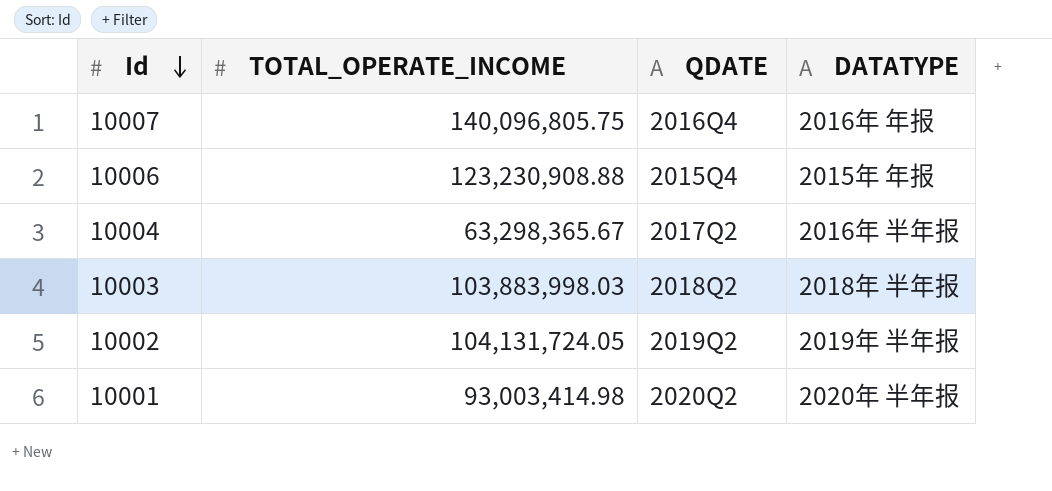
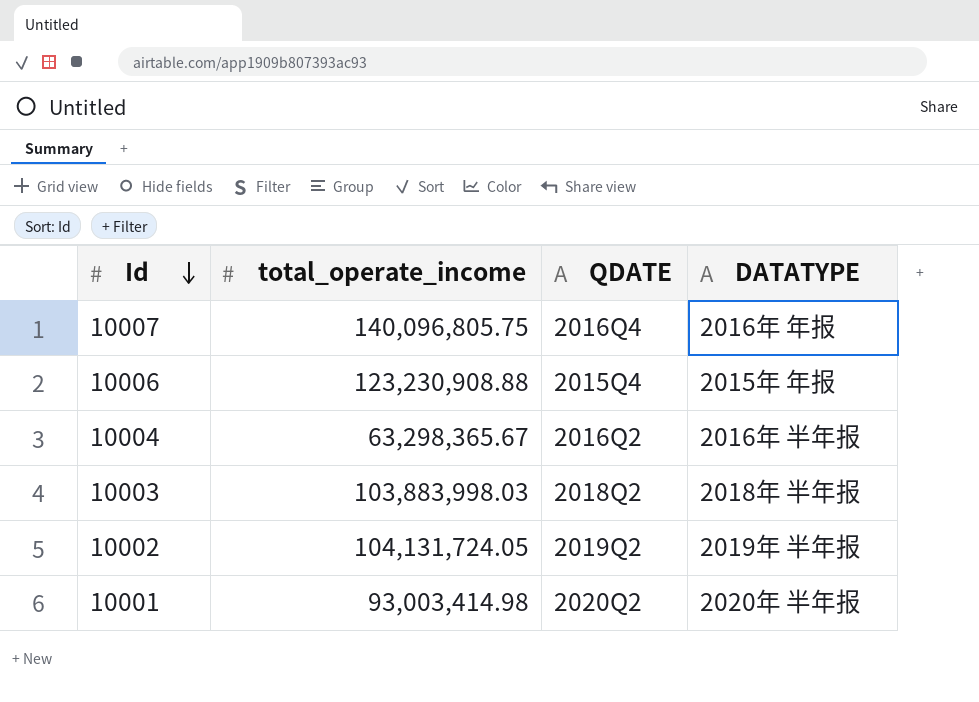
column name: TOTAL_OPERATE_INCOME -> total_operate_income
10004 | QDATE: 2017Q2 -> 2016Q2

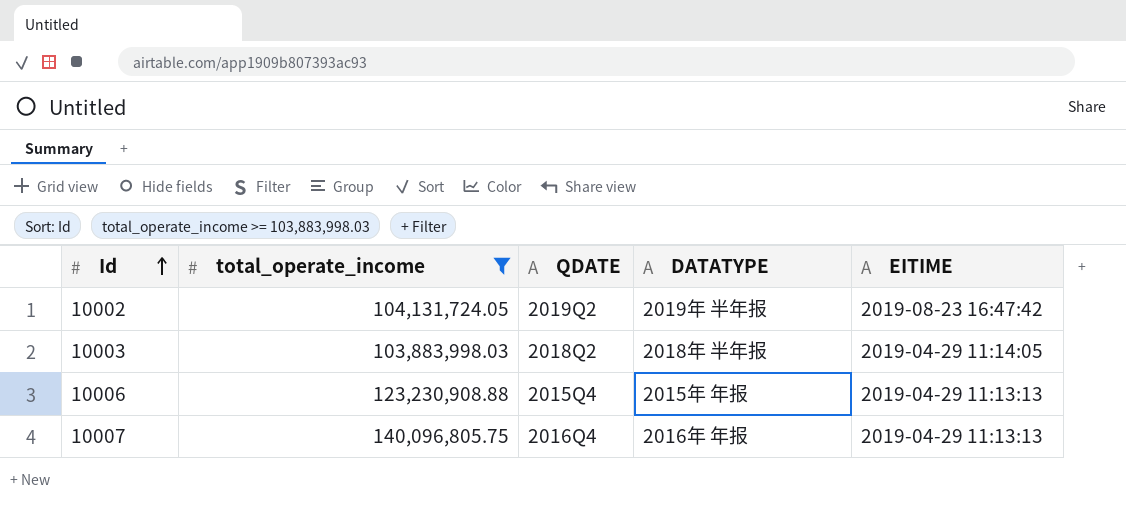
filter: none -> total_operate_income >= 103,883,998.03
row order: Id descending -> Id ascending
column EITIME | position: none -> 5

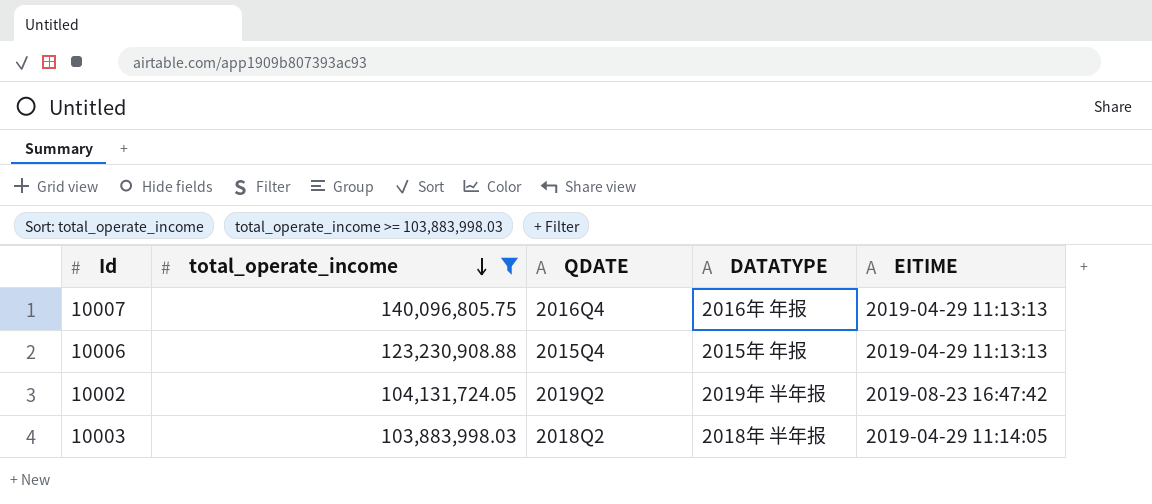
row order: Id ascending -> total_operate_income descending

